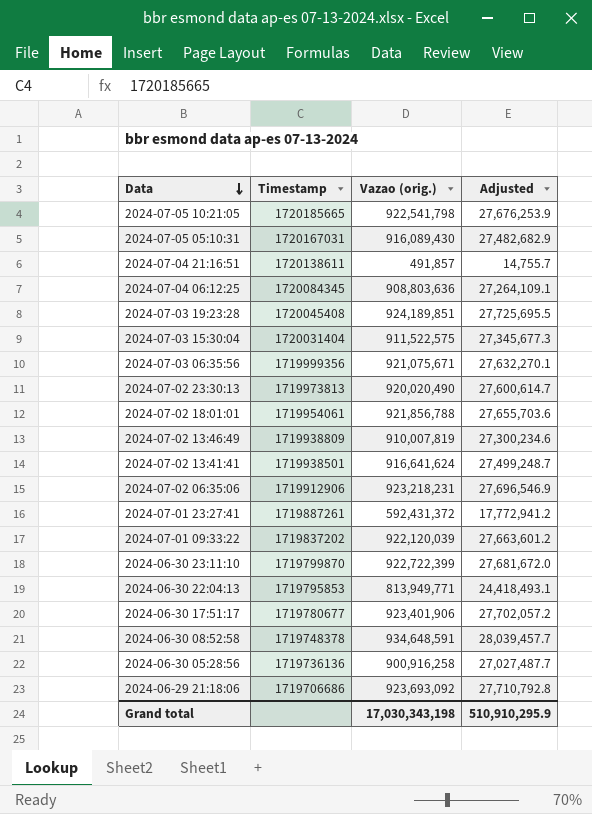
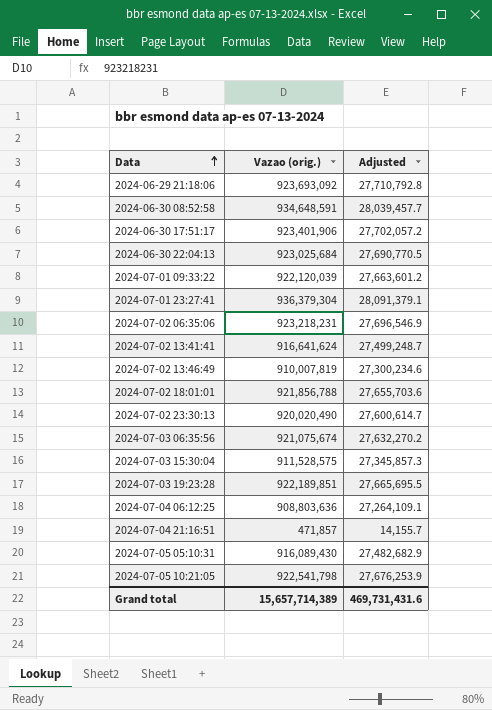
row order: Data descending -> Data ascending
column Timestamp | position: 2 -> none
row 2024-06-30 23:11:10: 1719799870 | 922,722,399 | 27,681,672.0 -> none
row 2024-06-30 05:28:56: 1719736136 | 900,916,258 | 27,027,487.7 -> none
2024-06-30 22:04:13 | Vazao (orig.): 813,949,771 -> 923,025,684
2024-06-30 22:04:13 | Adjusted: 24,418,493.1 -> 27,690,770.5
2024-07-01 23:27:41 | Vazao (orig.): 592,431,372 -> 936,379,304
2024-07-01 23:27:41 | Adjusted: 17,772,941.2 -> 28,091,379.1
2024-07-03 06:35:56 | Vazao (orig.): 921,075,671 -> 921,075,674
2024-07-03 06:35:56 | Adjusted: 27,632,270.1 -> 27,632,270.2
2024-07-03 15:30:04 | Vazao (orig.): 911,522,575 -> 911,528,575
2024-07-03 15:30:04 | Adjusted: 27,345,677.3 -> 27,345,857.3
2024-07-03 19:23:28 | Vazao (orig.): 924,189,851 -> 922,189,851
2024-07-03 19:23:28 | Adjusted: 27,725,695.5 -> 27,665,695.5
2024-07-04 21:16:51 | Vazao (orig.): 491,857 -> 471,857
2024-07-04 21:16:51 | Adjusted: 14,755.7 -> 14,155.7
Grand total | Vazao (orig.): 17,030,343,198 -> 15,657,714,389
Grand total | Adjusted: 510,910,295.9 -> 469,731,431.6

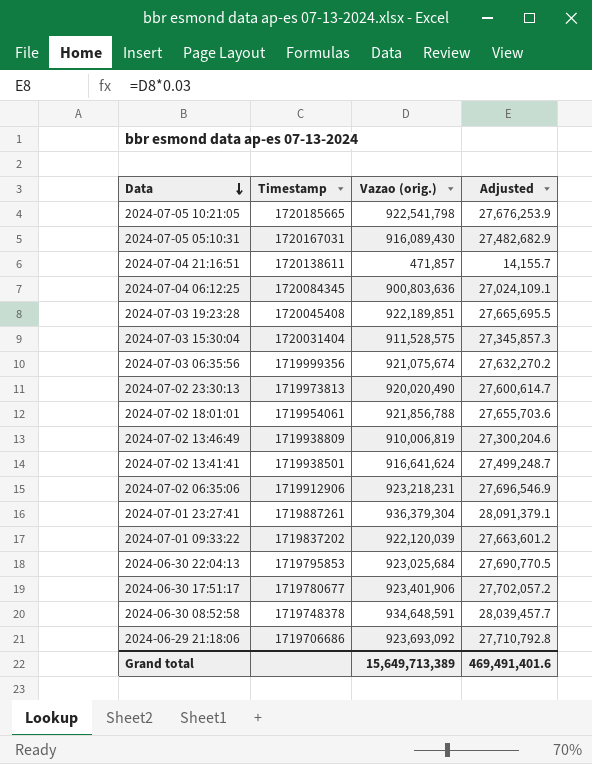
row order: Data ascending -> Data descending
column Timestamp | position: none -> 2
2024-07-04 06:12:25 | Vazao (orig.): 908,803,636 -> 900,803,636
2024-07-04 06:12:25 | Adjusted: 27,264,109.1 -> 27,024,109.1
2024-07-02 13:46:49 | Vazao (orig.): 910,007,819 -> 910,006,819
2024-07-02 13:46:49 | Adjusted: 27,300,234.6 -> 27,300,204.6
Grand total | Vazao (orig.): 15,657,714,389 -> 15,649,713,389
Grand total | Adjusted: 469,731,431.6 -> 469,491,401.6

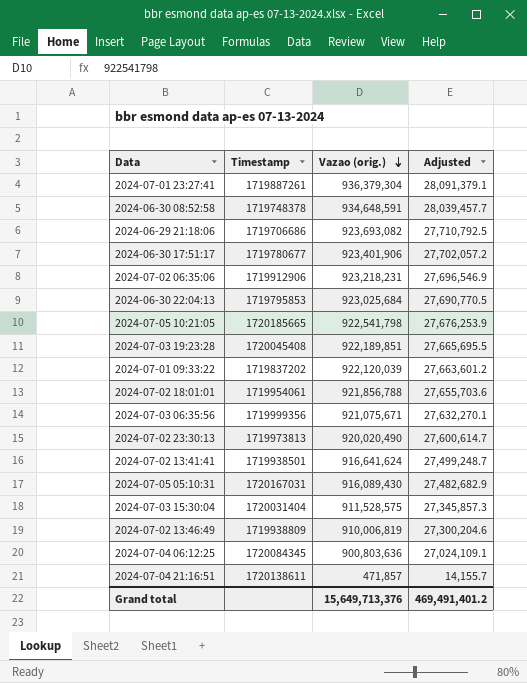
row order: Data descending -> Vazao (orig.) descending
2024-06-29 21:18:06 | Vazao (orig.): 923,693,092 -> 923,693,082
2024-06-29 21:18:06 | Adjusted: 27,710,792.8 -> 27,710,792.5
2024-07-03 06:35:56 | Vazao (orig.): 921,075,674 -> 921,075,671
2024-07-03 06:35:56 | Adjusted: 27,632,270.2 -> 27,632,270.1
Grand total | Vazao (orig.): 15,649,713,389 -> 15,649,713,376
Grand total | Adjusted: 469,491,401.6 -> 469,491,401.2

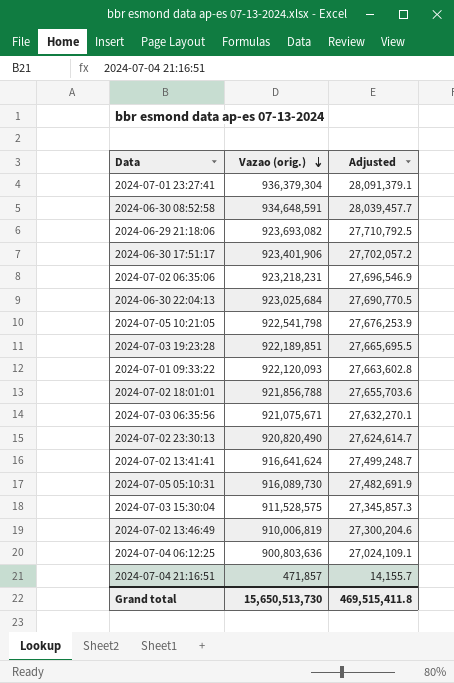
column Timestamp | position: 2 -> none
2024-07-01 09:33:22 | Vazao (orig.): 922,120,039 -> 922,120,093
2024-07-01 09:33:22 | Adjusted: 27,663,601.2 -> 27,663,602.8
2024-07-02 23:30:13 | Vazao (orig.): 920,020,490 -> 920,820,490
2024-07-02 23:30:13 | Adjusted: 27,600,614.7 -> 27,624,614.7
2024-07-05 05:10:31 | Vazao (orig.): 916,089,430 -> 916,089,730
2024-07-05 05:10:31 | Adjusted: 27,482,682.9 -> 27,482,691.9
Grand total | Vazao (orig.): 15,649,713,376 -> 15,650,513,730
Grand total | Adjusted: 469,491,401.2 -> 469,515,411.8

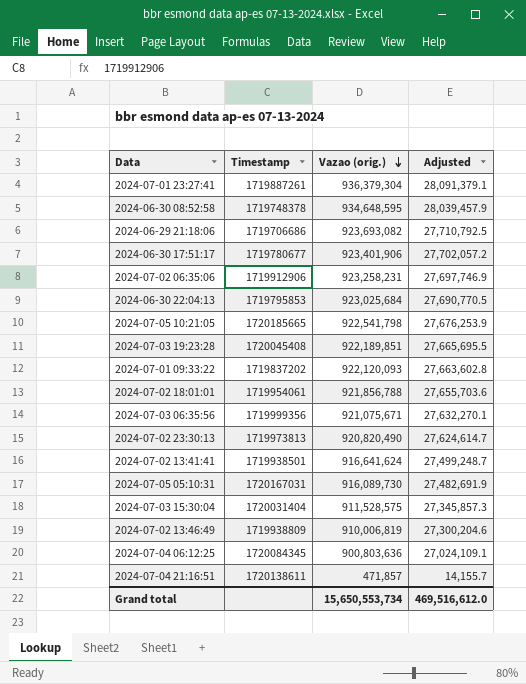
column Timestamp | position: none -> 2
2024-06-30 08:52:58 | Vazao (orig.): 934,648,591 -> 934,648,595
2024-06-30 08:52:58 | Adjusted: 28,039,457.7 -> 28,039,457.9
2024-07-02 06:35:06 | Vazao (orig.): 923,218,231 -> 923,258,231
2024-07-02 06:35:06 | Adjusted: 27,696,546.9 -> 27,697,746.9
Grand total | Vazao (orig.): 15,650,513,730 -> 15,650,553,734
Grand total | Adjusted: 469,515,411.8 -> 469,516,612.0

